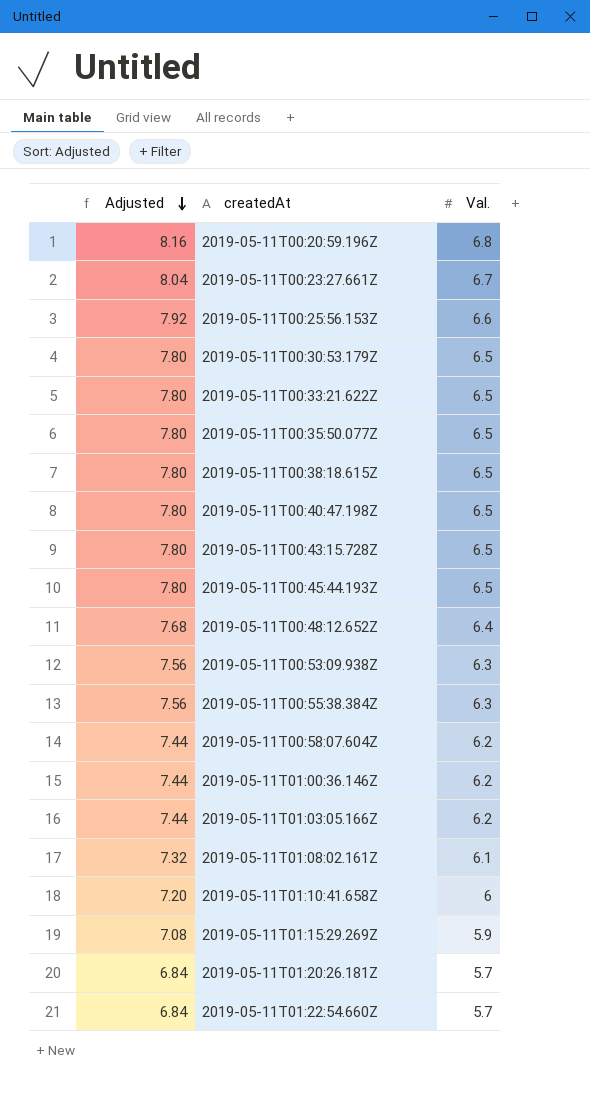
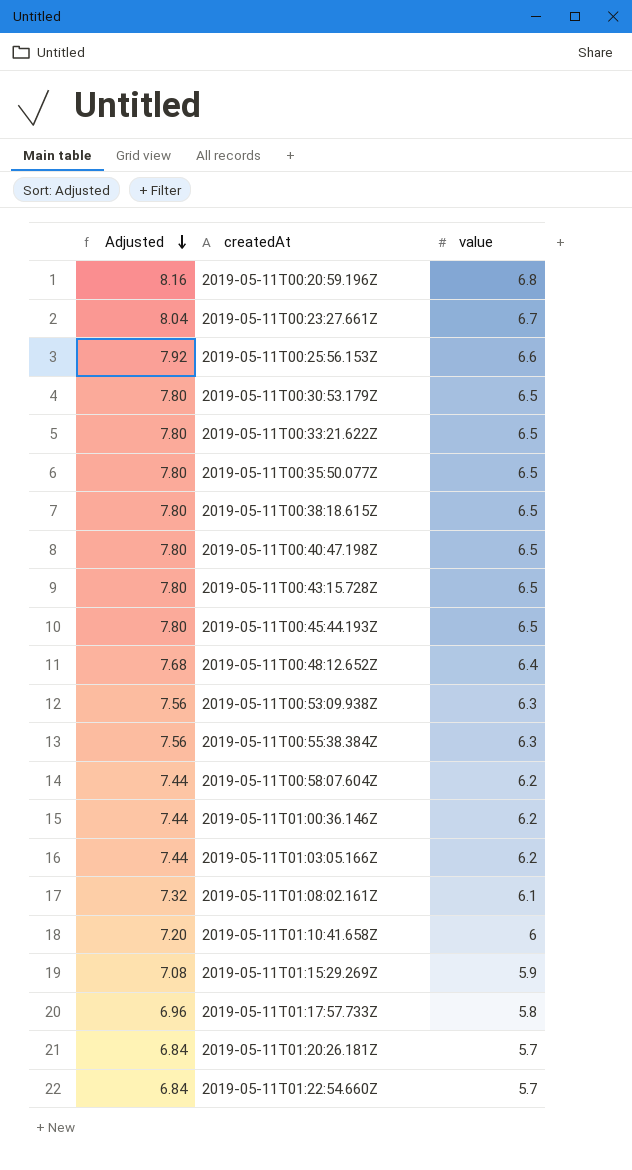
column name: Val. -> value
row 2019-05-11T01:17:57.733Z: none -> 6.96 | 5.8

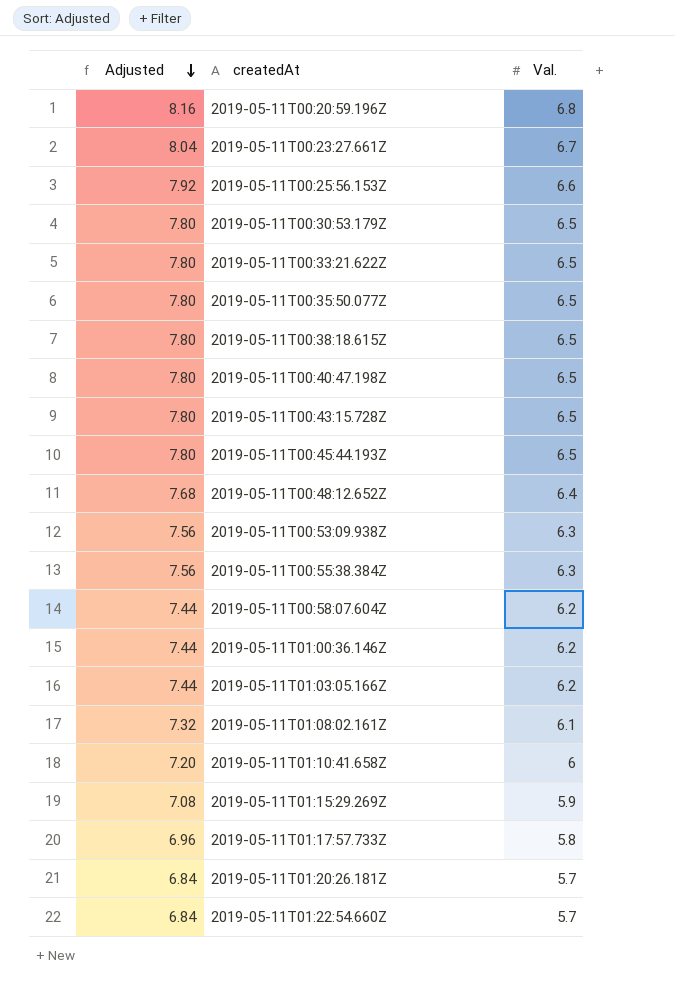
column name: value -> Val.

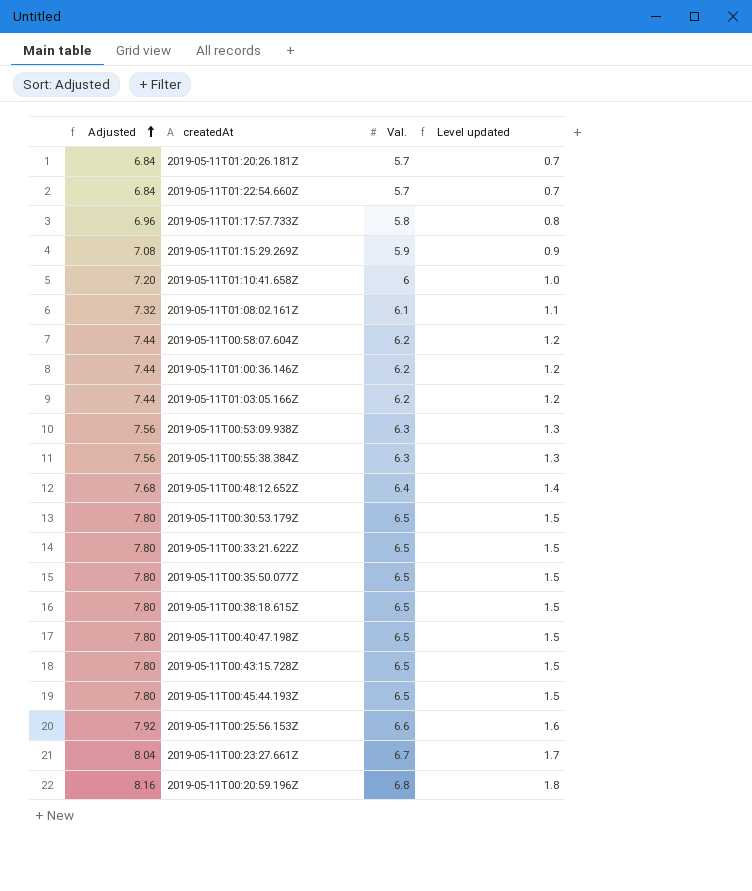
row order: Adjusted descending -> Adjusted ascending
column Level updated | formula: none -> [Val.] - 5

